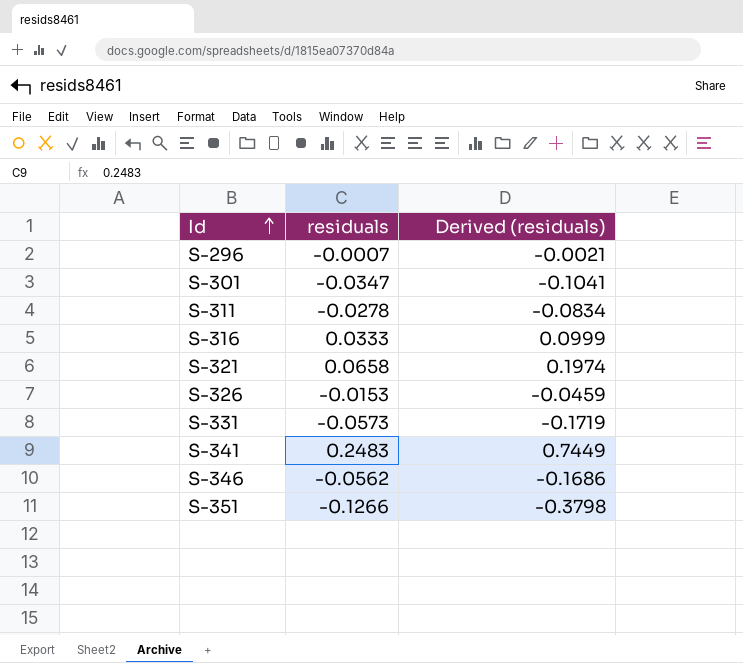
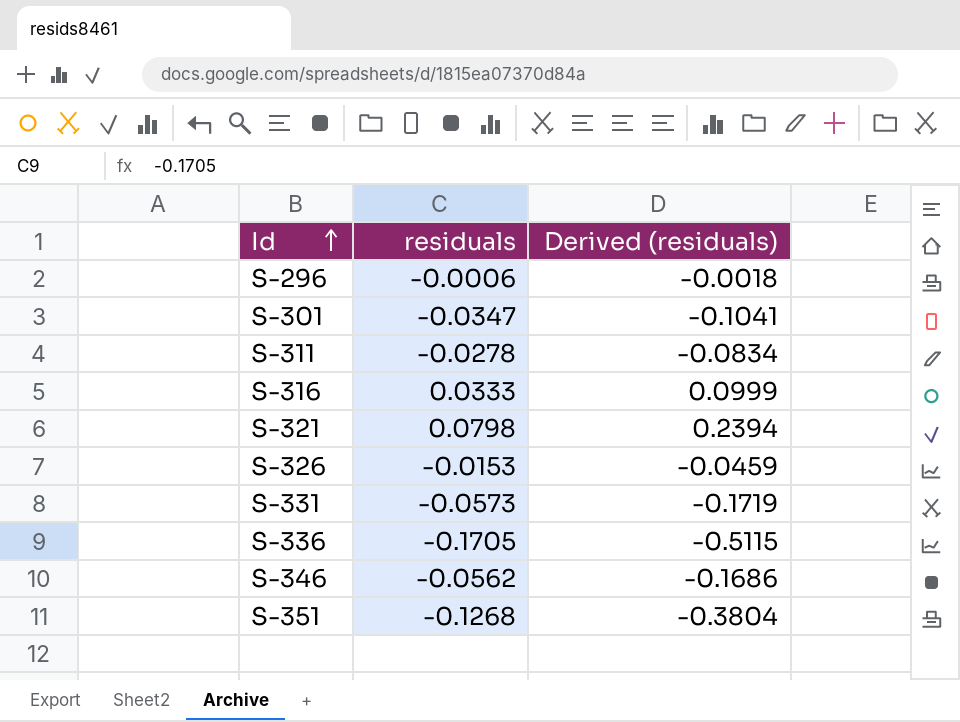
row S-341: 0.2483 | 0.7449 -> none
S-296 | residuals: -0.0007 -> -0.0006
S-296 | Derived (residuals): -0.0021 -> -0.0018
S-321 | residuals: 0.0658 -> 0.0798
S-321 | Derived (residuals): 0.1974 -> 0.2394
row S-336: none -> -0.1705 | -0.5115
S-351 | residuals: -0.1266 -> -0.1268
S-351 | Derived (residuals): -0.3798 -> -0.3804

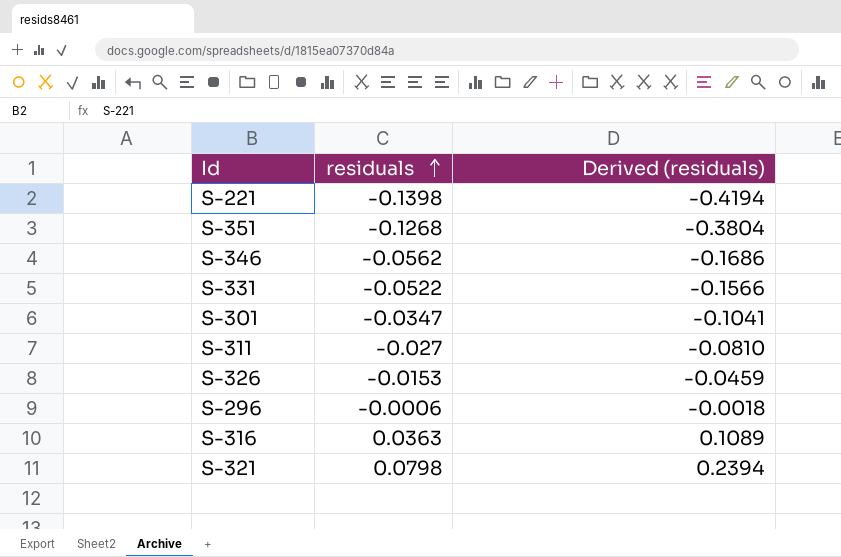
row order: Id ascending -> residuals ascending
row S-336: -0.1705 | -0.5115 -> none
row S-221: none -> -0.1398 | -0.4194
S-331 | residuals: -0.0573 -> -0.0522
S-331 | Derived (residuals): -0.1719 -> -0.1566
S-311 | residuals: -0.0278 -> -0.027
S-311 | Derived (residuals): -0.0834 -> -0.0810
S-316 | residuals: 0.0333 -> 0.0363
S-316 | Derived (residuals): 0.0999 -> 0.1089

